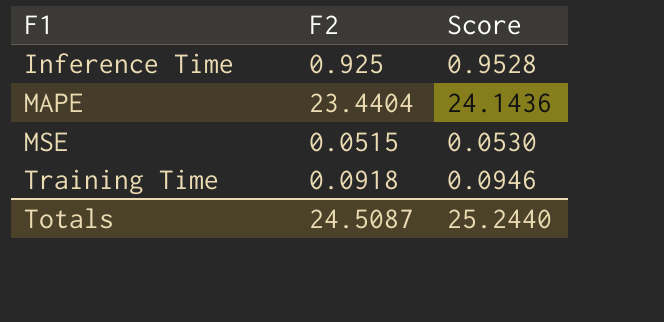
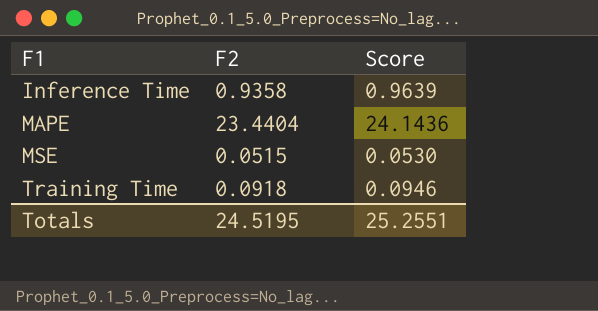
Inference Time | F2: 0.925 -> 0.9358
Inference Time | Score: 0.9528 -> 0.9639
Totals | F2: 24.5087 -> 24.5195
Totals | Score: 25.2440 -> 25.2551

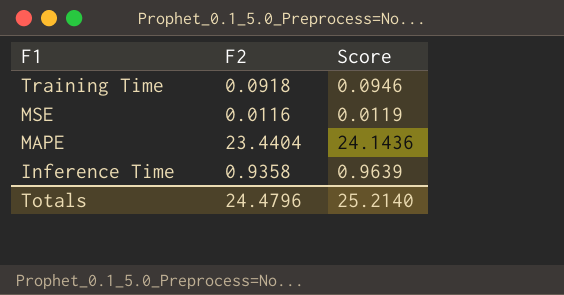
row order: F1 ascending -> F1 descending
MSE | F2: 0.0515 -> 0.0116
MSE | Score: 0.0530 -> 0.0119
Totals | F2: 24.5195 -> 24.4796
Totals | Score: 25.2551 -> 25.2140

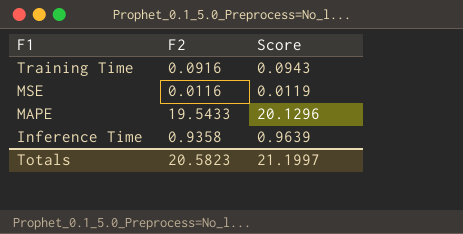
Training Time | F2: 0.0918 -> 0.0916
Training Time | Score: 0.0946 -> 0.0943
MAPE | F2: 23.4404 -> 19.5433
MAPE | Score: 24.1436 -> 20.1296
Totals | F2: 24.4796 -> 20.5823
Totals | Score: 25.2140 -> 21.1997

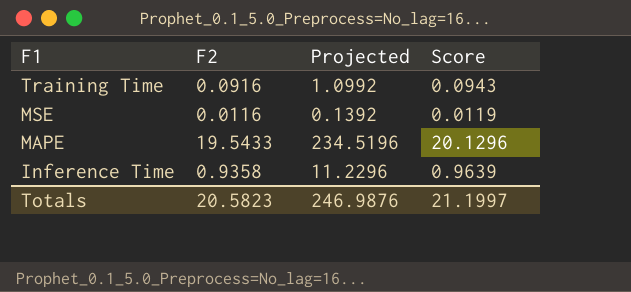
column Projected | formula: none -> [F2] * 12

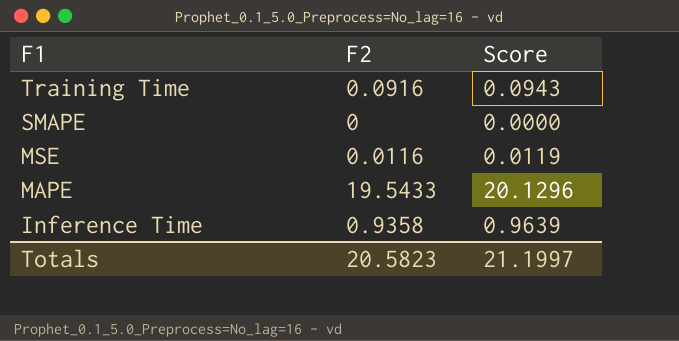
column Projected | formula: [F2] * 12 -> none
row SMAPE: none -> 0 | 0.0000

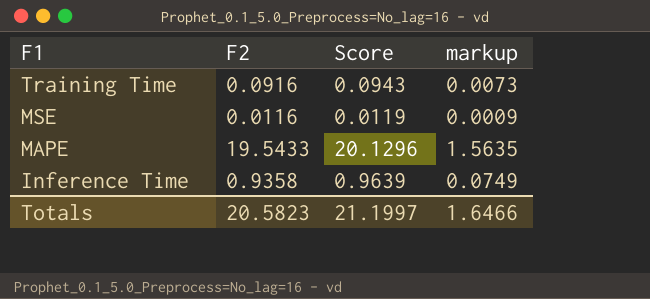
column markup | formula: none -> [F2] * 0.08
row SMAPE: 0 | 0.0000 -> none

